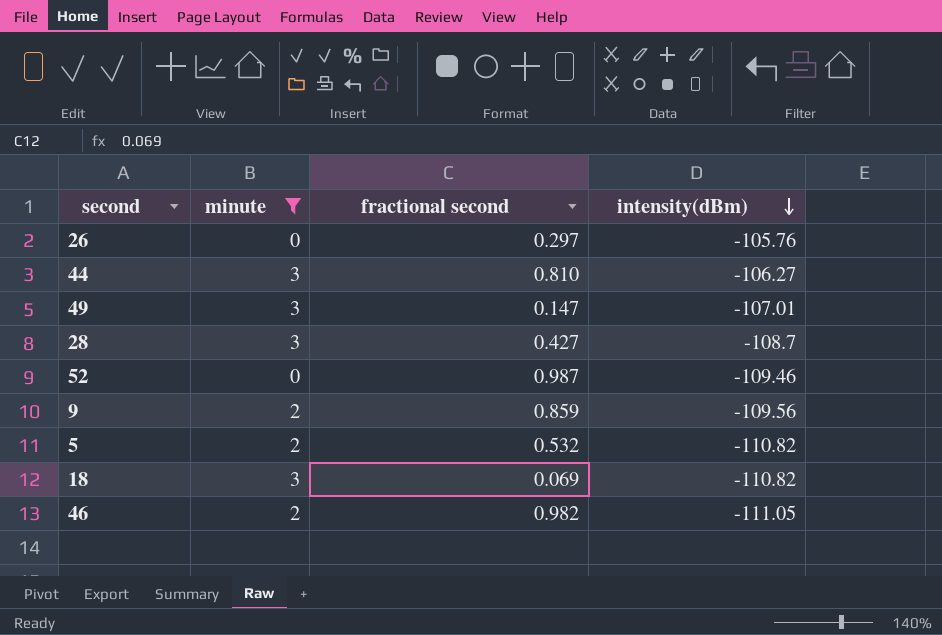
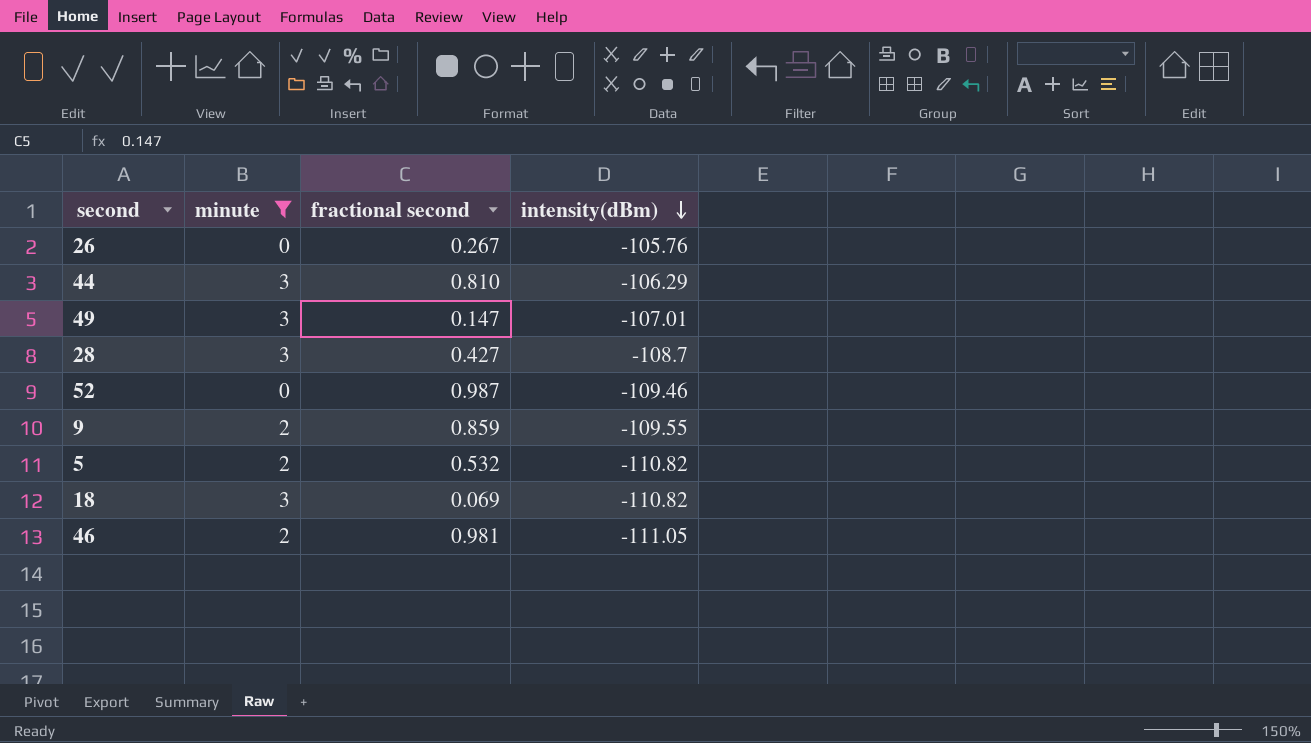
26 | fractional second: 0.297 -> 0.267
44 | intensity(dBm): -106.27 -> -106.29
9 | intensity(dBm): -109.56 -> -109.55
46 | fractional second: 0.982 -> 0.981

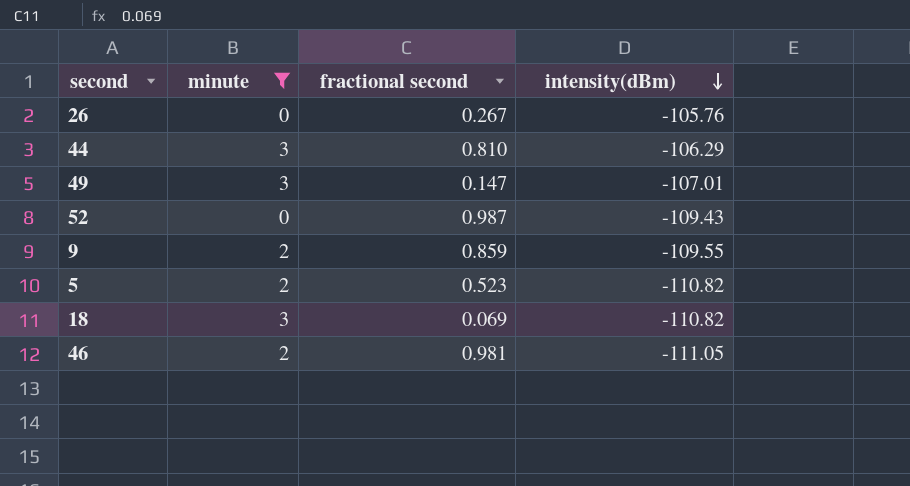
row 28: 3 | 0.427 | -108.7 -> none
52 | intensity(dBm): -109.46 -> -109.43
5 | fractional second: 0.532 -> 0.523

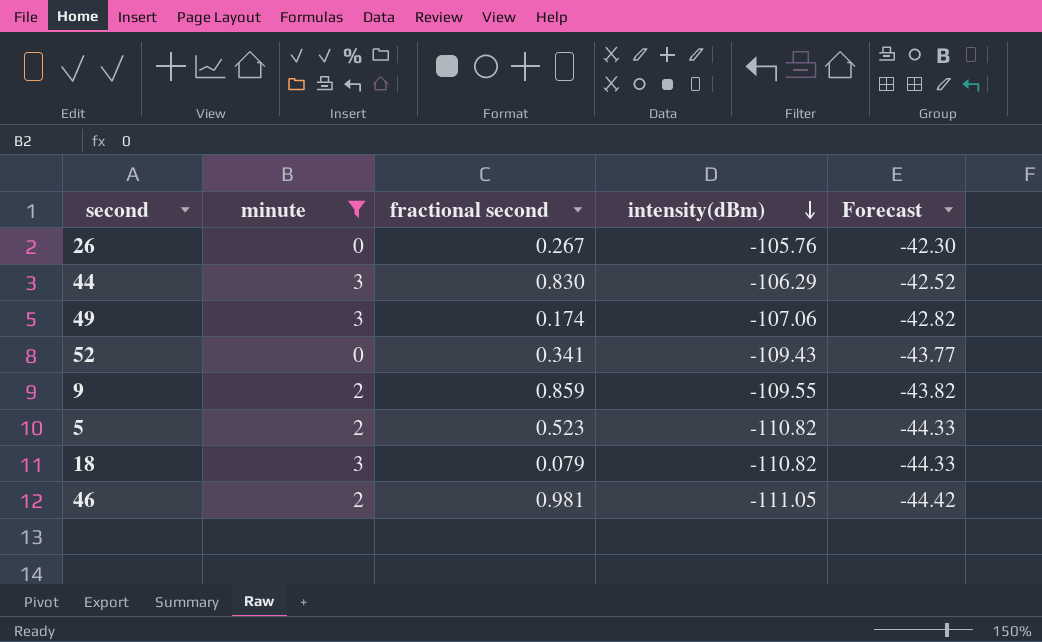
column Forecast | formula: none -> [intensity(dBm)] * 0.4
44 | fractional second: 0.810 -> 0.830
49 | fractional second: 0.147 -> 0.174
49 | intensity(dBm): -107.01 -> -107.06
52 | fractional second: 0.987 -> 0.341
18 | fractional second: 0.069 -> 0.079

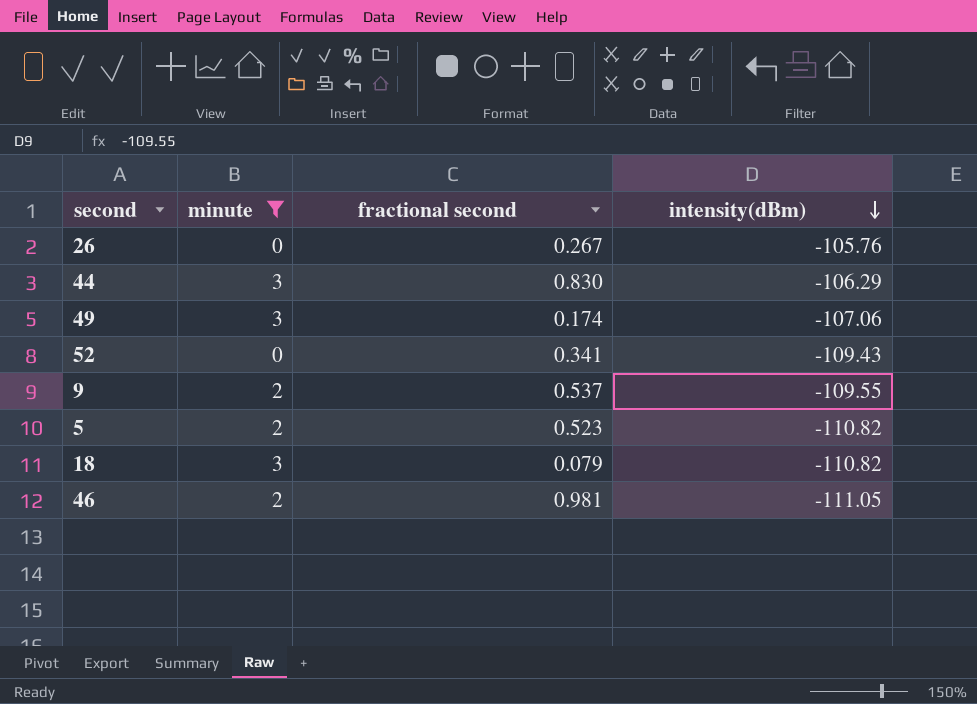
column Forecast | formula: [intensity(dBm)] * 0.4 -> none
9 | fractional second: 0.859 -> 0.537

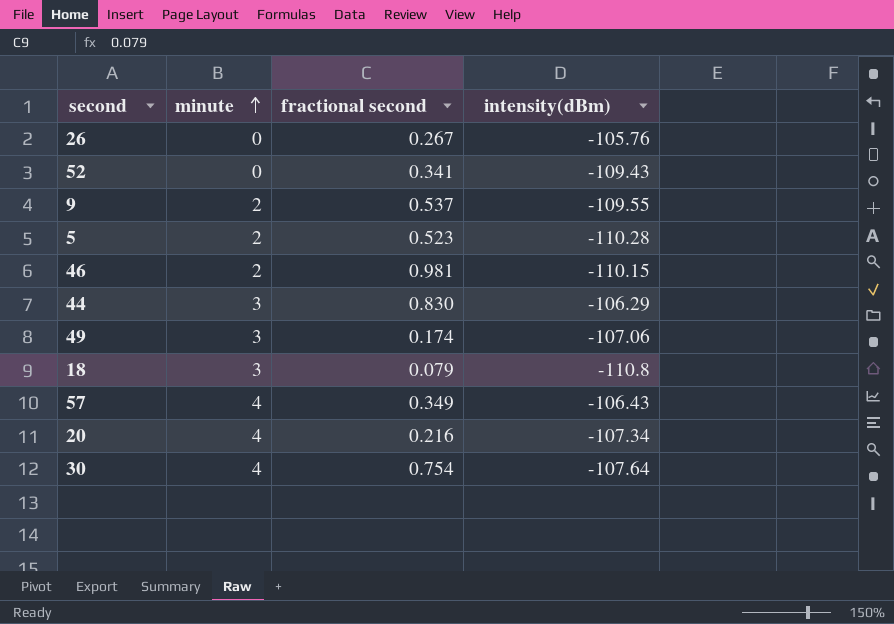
filter: minute != 4 -> none
row order: intensity(dBm) descending -> minute ascending
5 | intensity(dBm): -110.82 -> -110.28
46 | intensity(dBm): -111.05 -> -110.15
18 | intensity(dBm): -110.82 -> -110.8

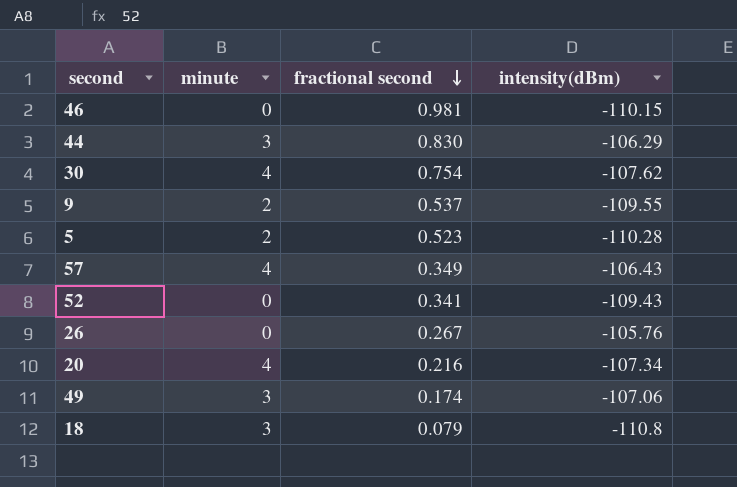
row order: minute ascending -> fractional second descending
46 | minute: 2 -> 0
30 | intensity(dBm): -107.64 -> -107.62

